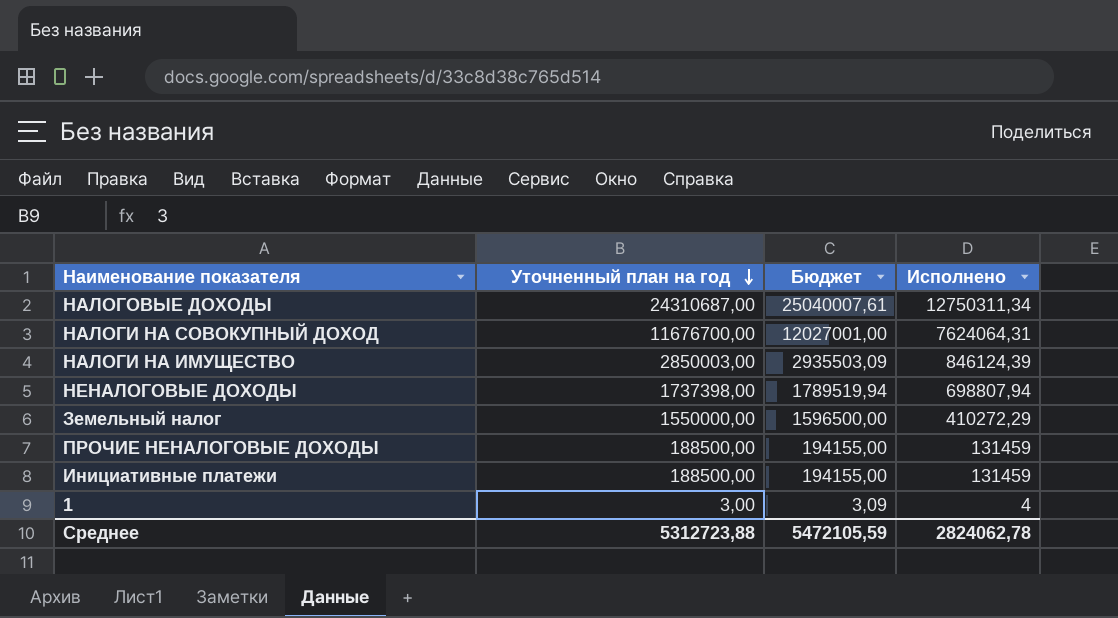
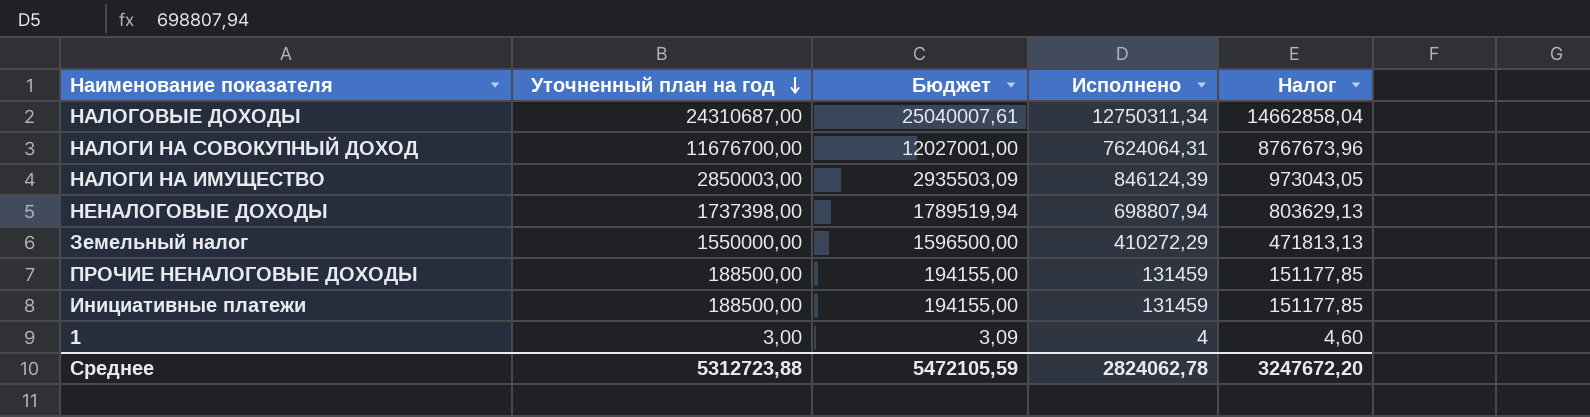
column Налог | formula: none -> [Исполнено] * 1,15

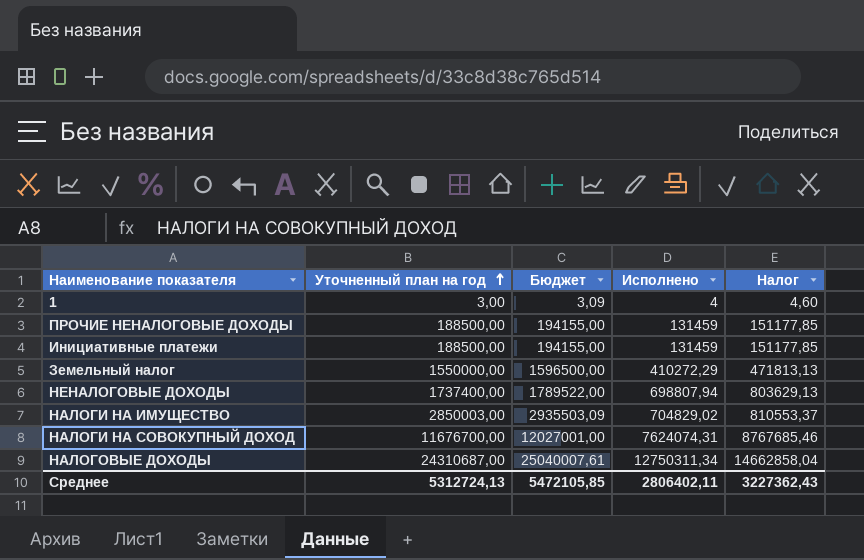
row order: Уточненный план на год descending -> Уточненный план на год ascending
НЕНАЛОГОВЫЕ ДОХОДЫ | Уточненный план на год: 1737398,00 -> 1737400,00
НЕНАЛОГОВЫЕ ДОХОДЫ | Бюджет: 1789519,94 -> 1789522,00
НАЛОГИ НА ИМУЩЕСТВО | Исполнено: 846124,39 -> 704829,02
НАЛОГИ НА ИМУЩЕСТВО | Налог: 973043,05 -> 810553,37
НАЛОГИ НА СОВОКУПНЫЙ ДОХОД | Исполнено: 7624064,31 -> 7624074,31
НАЛОГИ НА СОВОКУПНЫЙ ДОХОД | Налог: 8767673,96 -> 8767685,46
Среднее | Уточненный план на год: 5312723,88 -> 5312724,13
Среднее | Бюджет: 5472105,59 -> 5472105,85
Среднее | Исполнено: 2824062,78 -> 2806402,11
Среднее | Налог: 3247672,20 -> 3227362,43

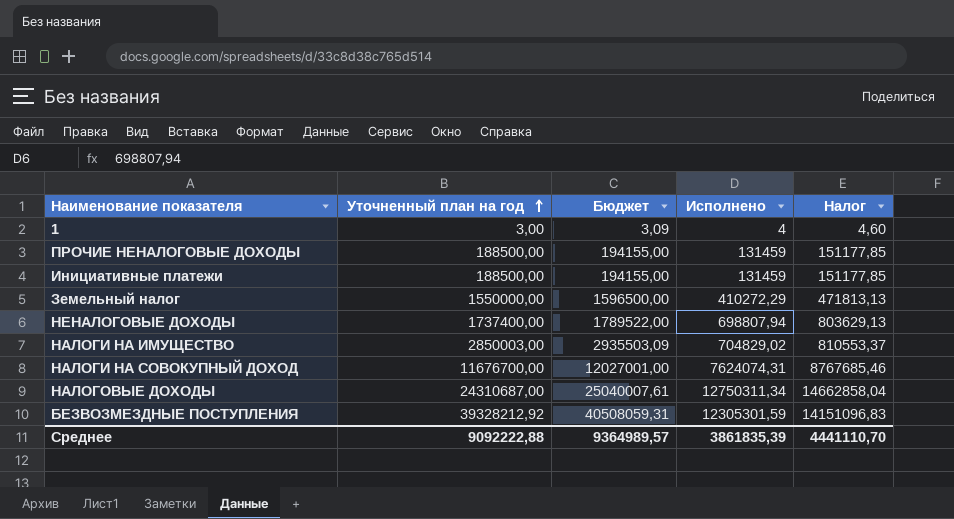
row БЕЗВОЗМЕЗДНЫЕ ПОСТУПЛЕНИЯ: none -> 39328212,92 | 40508059,31 | 12305301,59 | 14151096,83
Среднее | Уточненный план на год: 5312724,13 -> 9092222,88
Среднее | Бюджет: 5472105,85 -> 9364989,57
Среднее | Исполнено: 2806402,11 -> 3861835,39
Среднее | Налог: 3227362,43 -> 4441110,70

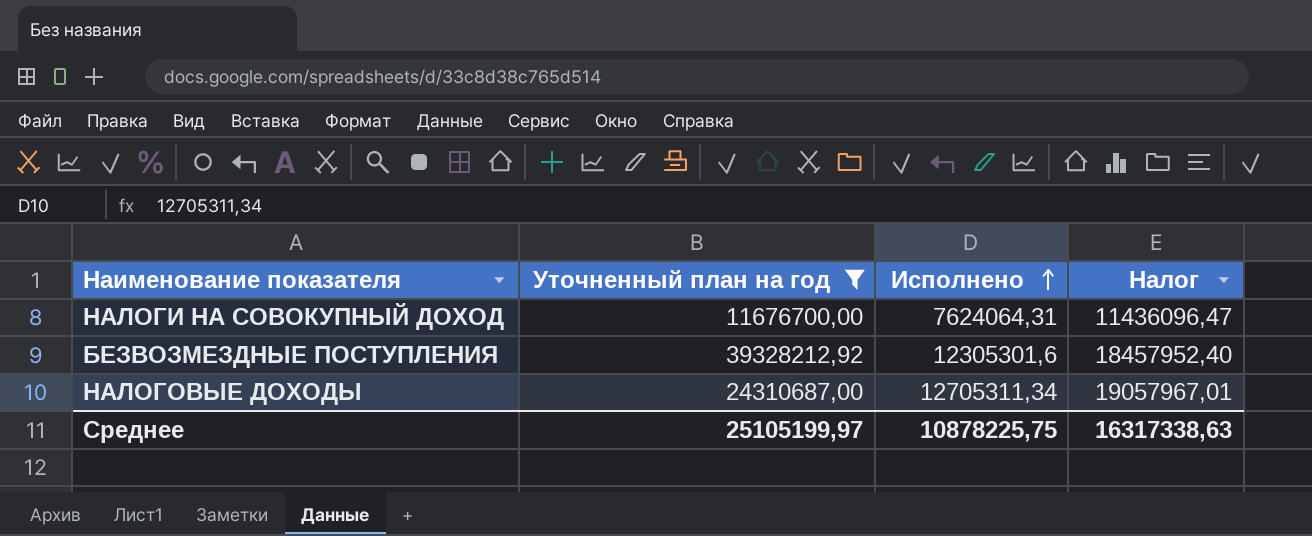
filter: none -> Уточненный план на год >= 11676700,00
row order: Уточненный план на год ascending -> Исполнено ascending
column Бюджет | formula: [Уточненный план на год] * 1,03 -> none
column Налог | formula: [Исполнено] * 1,15 -> [Исполнено] * 1,5
НАЛОГИ НА СОВОКУПНЫЙ ДОХОД | Исполнено: 7624074,31 -> 7624064,31
БЕЗВОЗМЕЗДНЫЕ ПОСТУПЛЕНИЯ | Исполнено: 12305301,59 -> 12305301,6
НАЛОГОВЫЕ ДОХОДЫ | Исполнено: 12750311,34 -> 12705311,34
Среднее | Уточненный план на год: 9092222,88 -> 25105199,97
Среднее | Исполнено: 3861835,39 -> 10878225,75
Среднее | Налог: 4441110,70 -> 16317338,63

